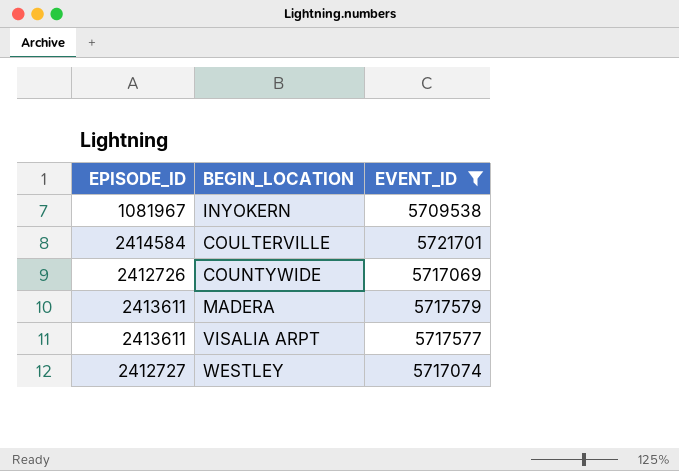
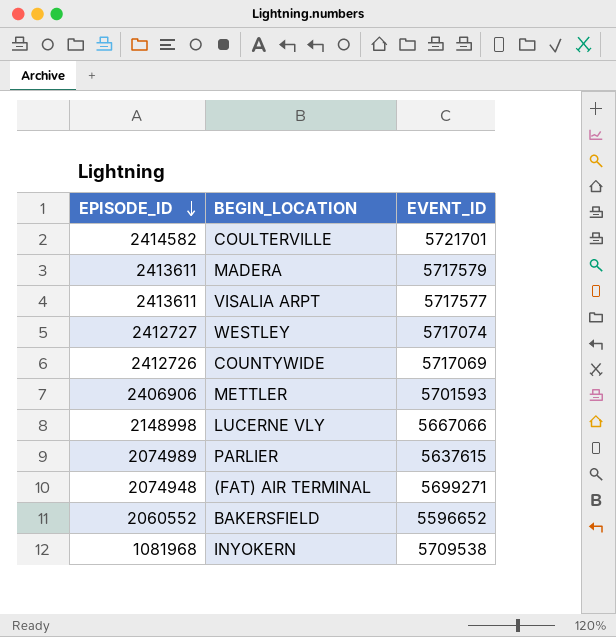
filter: EVENT_ID >= 5709538 -> none
row order: none -> EPISODE_ID descending
COULTERVILLE | EPISODE_ID: 2414584 -> 2414582
INYOKERN | EPISODE_ID: 1081967 -> 1081968

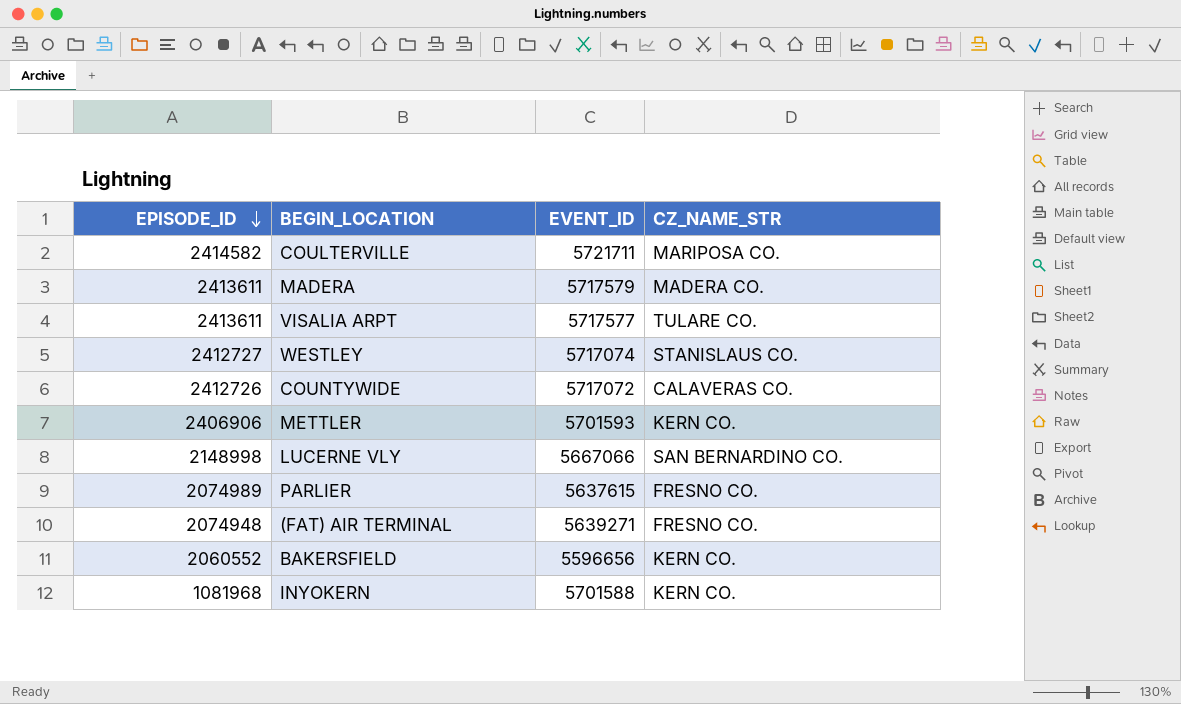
column CZ_NAME_STR | position: none -> 4
COULTERVILLE | EVENT_ID: 5721701 -> 5721711
COUNTYWIDE | EVENT_ID: 5717069 -> 5717072
(FAT) AIR TERMINAL | EVENT_ID: 5699271 -> 5639271
BAKERSFIELD | EVENT_ID: 5596652 -> 5596656
INYOKERN | EVENT_ID: 5709538 -> 5701588

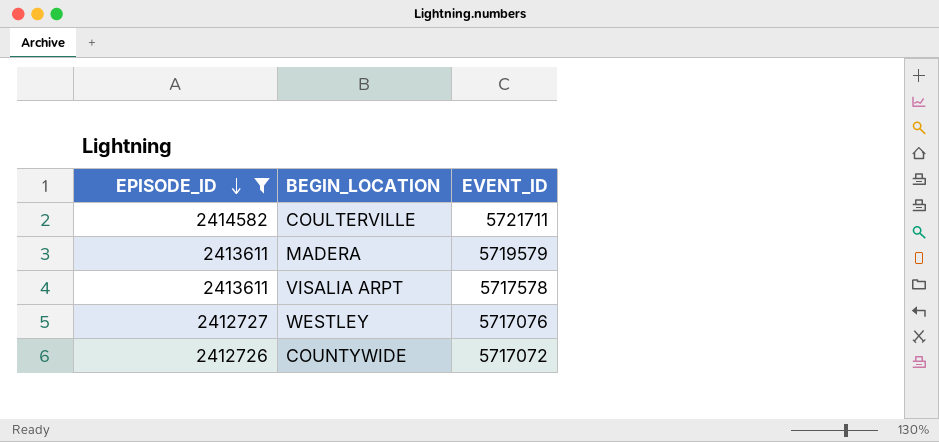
filter: none -> EPISODE_ID >= 2412726
column CZ_NAME_STR | position: 4 -> none
MADERA | EVENT_ID: 5717579 -> 5719579
VISALIA ARPT | EVENT_ID: 5717577 -> 5717578
WESTLEY | EVENT_ID: 5717074 -> 5717076

